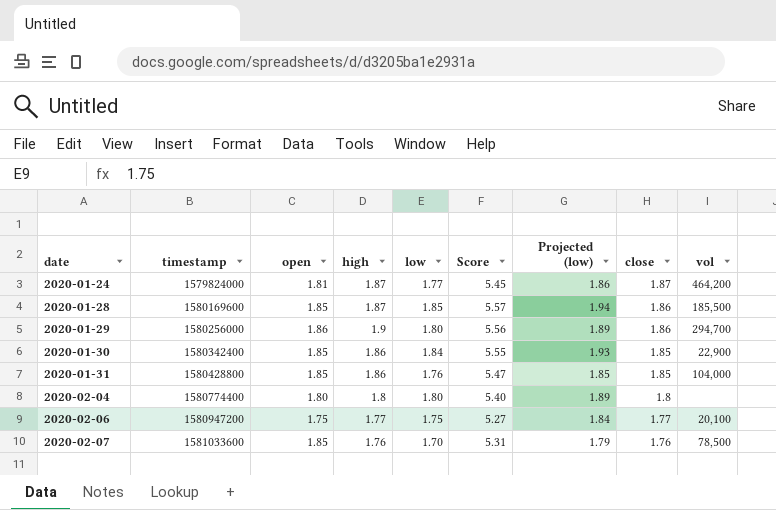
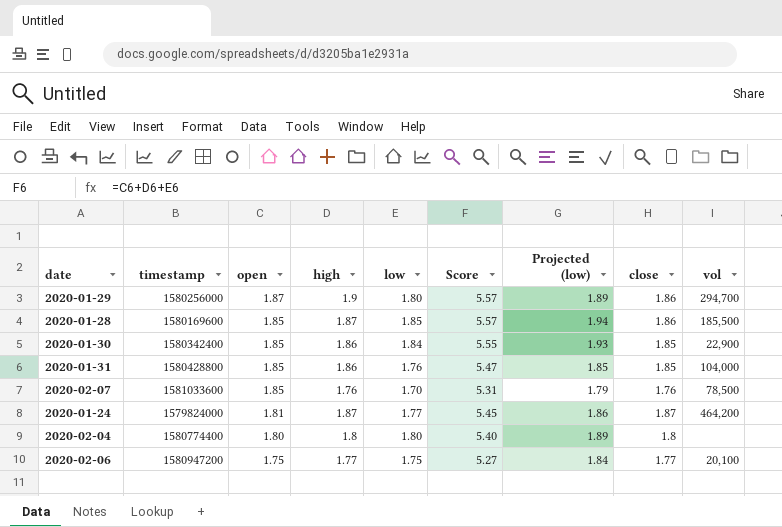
row order: date ascending -> open descending
2020-01-29 | open: 1.86 -> 1.87
2020-01-29 | Score: 5.56 -> 5.57

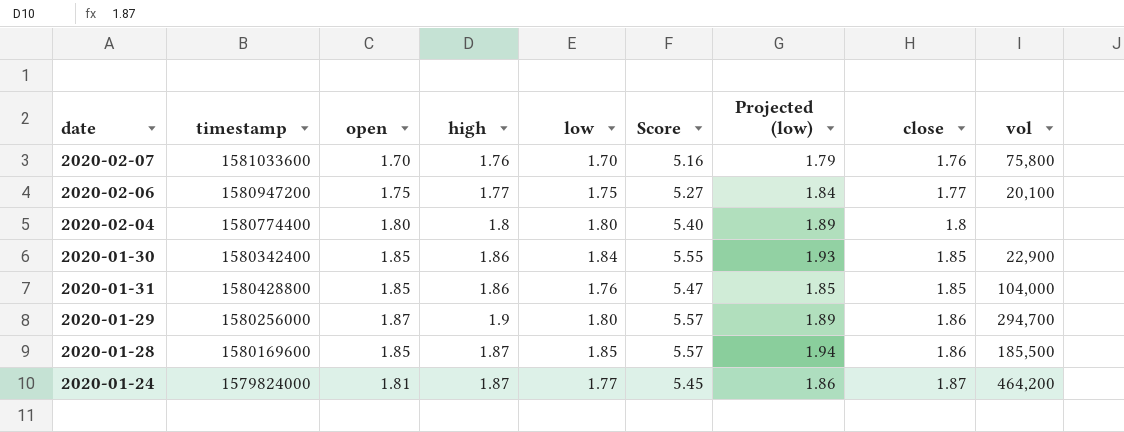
row order: open descending -> close ascending
2020-02-07 | open: 1.85 -> 1.70
2020-02-07 | Score: 5.31 -> 5.16
2020-02-07 | vol: 78,500 -> 75,800

